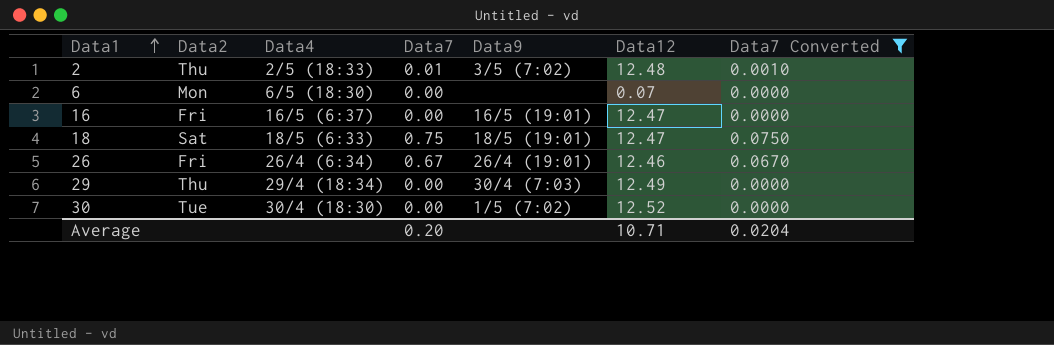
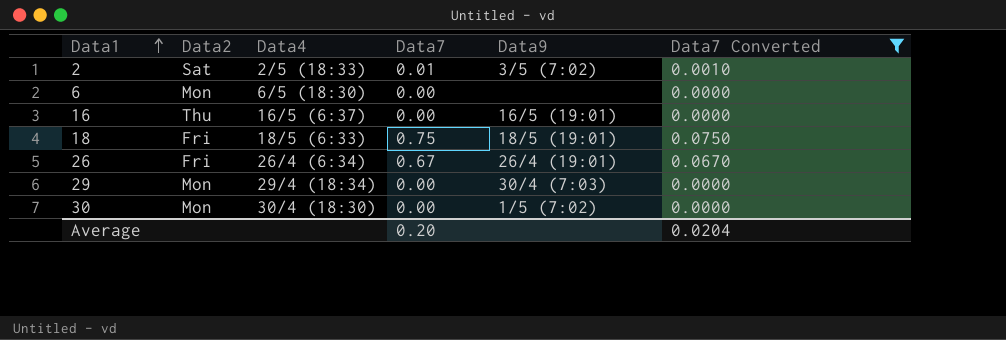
column Data12 | position: 6 -> none
2 | Data2: Thu -> Sat
16 | Data2: Fri -> Thu
18 | Data2: Sat -> Fri
29 | Data2: Thu -> Mon
30 | Data2: Tue -> Mon

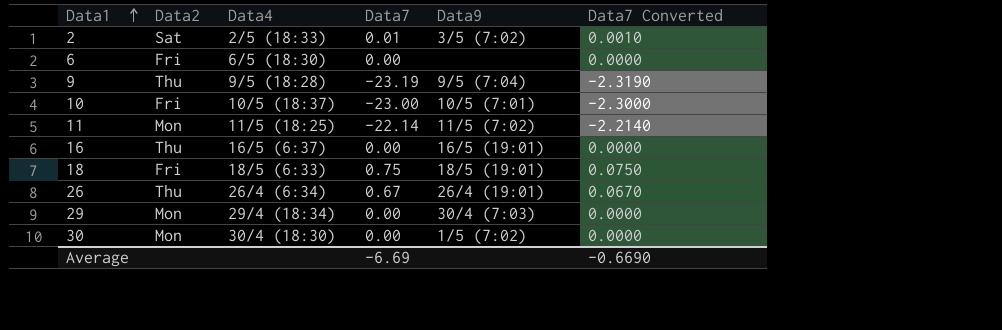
filter: Data7 Converted >= 0.0000 -> none
6 | Data2: Mon -> Fri
26 | Data2: Fri -> Thu
Average | Data7: 0.20 -> -6.69
Average | Data7 Converted: 0.0204 -> -0.6690

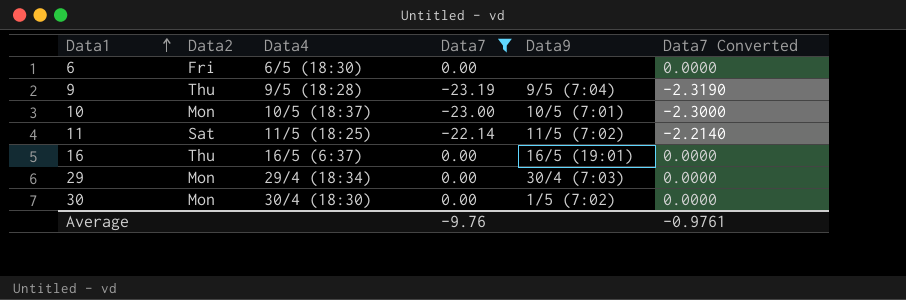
filter: none -> Data7 <= 0.00
10 | Data2: Fri -> Mon
11 | Data2: Mon -> Sat
Average | Data7: -6.69 -> -9.76
Average | Data7 Converted: -0.6690 -> -0.9761

